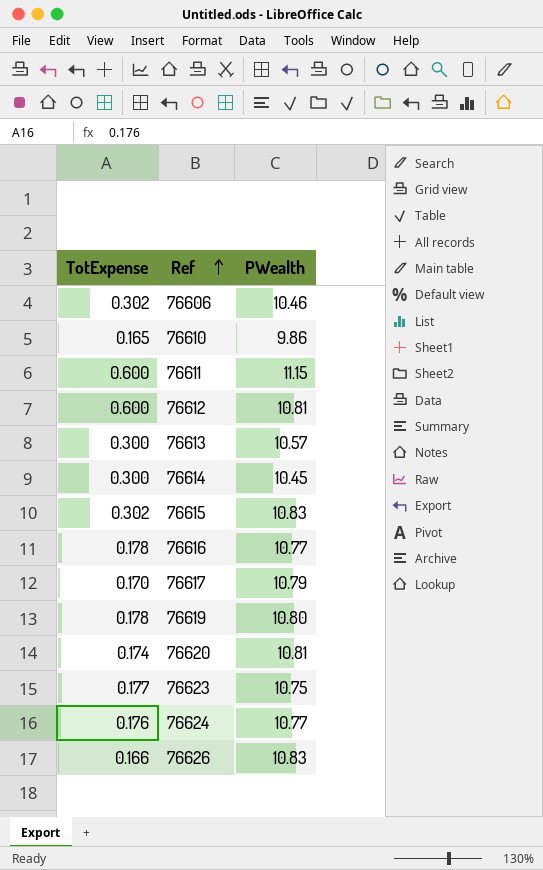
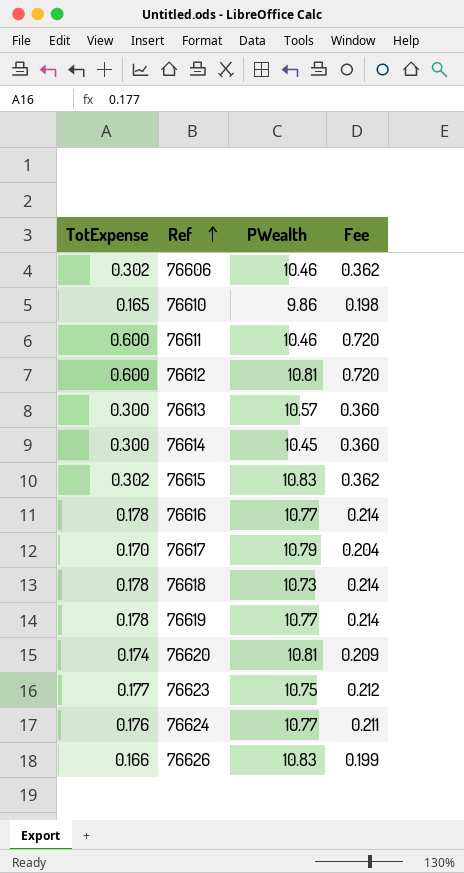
column Fee | formula: none -> [TotExpense] * 1.2
76611 | PWealth: 11.15 -> 10.46
row 76618: none -> 0.178 | 10.73 | 0.214
76619 | PWealth: 10.80 -> 10.77

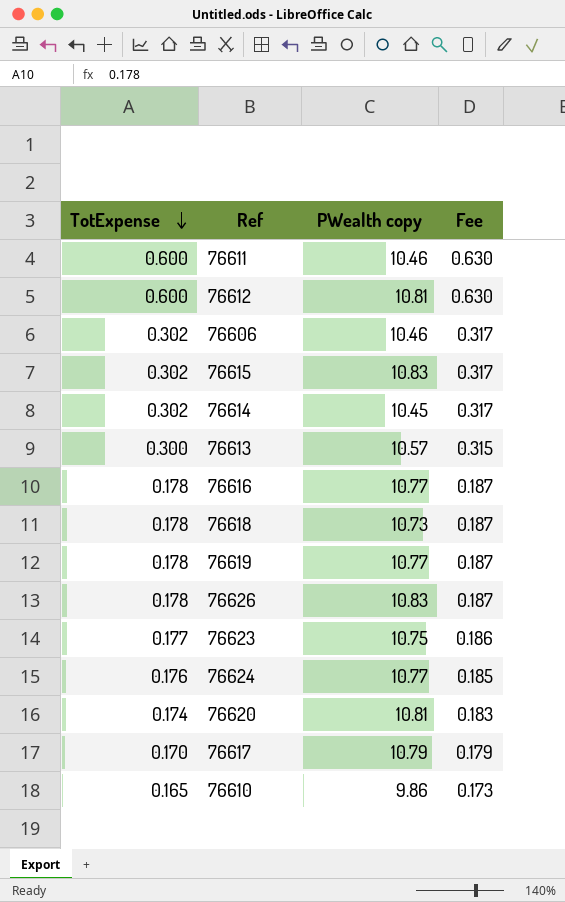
row order: Ref ascending -> TotExpense descending
column name: PWealth -> PWealth copy
column Fee | formula: [TotExpense] * 1.2 -> [TotExpense] * 1.05
76614 | TotExpense: 0.300 -> 0.302
76626 | TotExpense: 0.166 -> 0.178

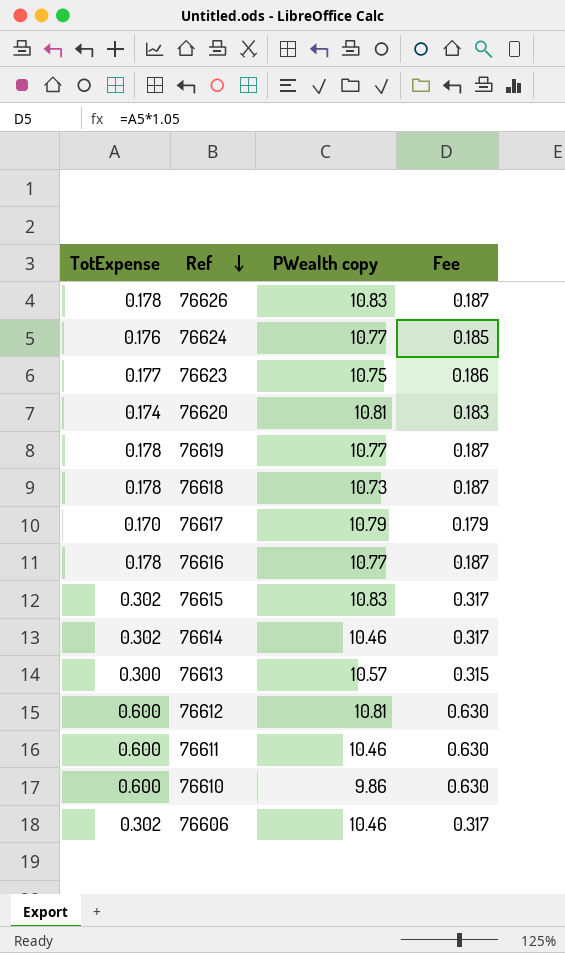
row order: TotExpense descending -> Ref descending
76614 | PWealth copy: 10.45 -> 10.46
76610 | TotExpense: 0.165 -> 0.600
76610 | Fee: 0.173 -> 0.630

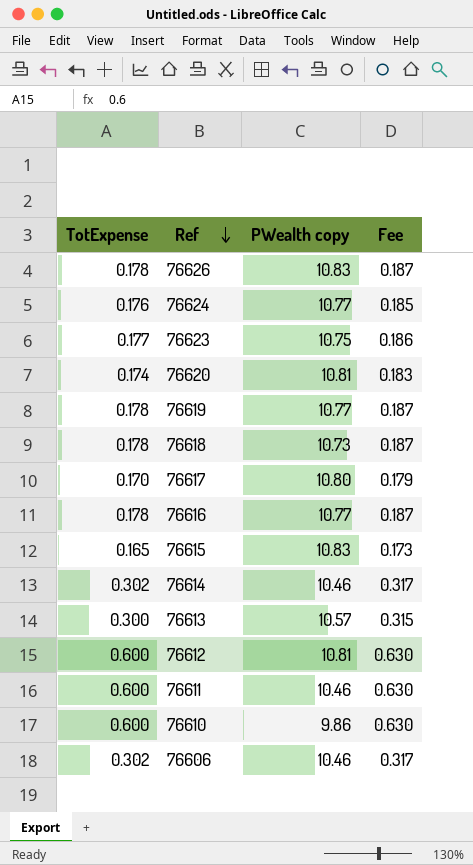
76617 | PWealth copy: 10.79 -> 10.80
76615 | TotExpense: 0.302 -> 0.165
76615 | Fee: 0.317 -> 0.173

